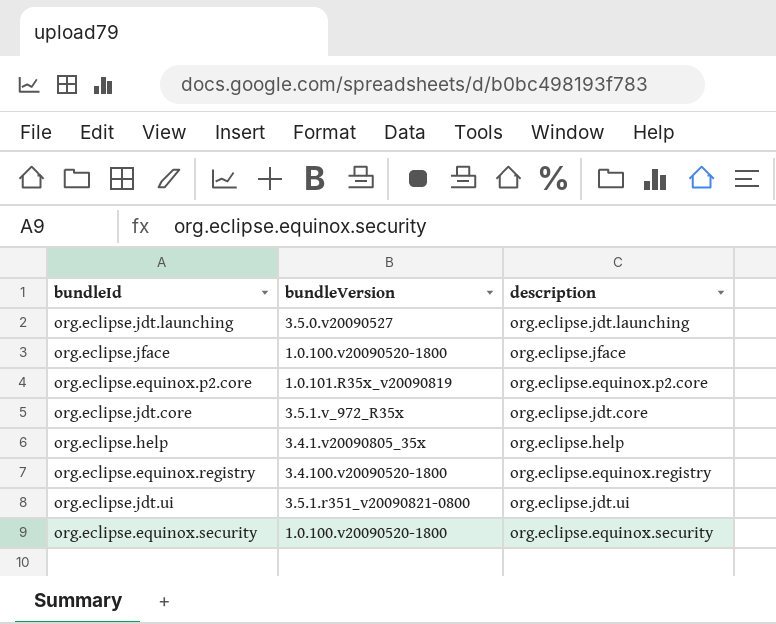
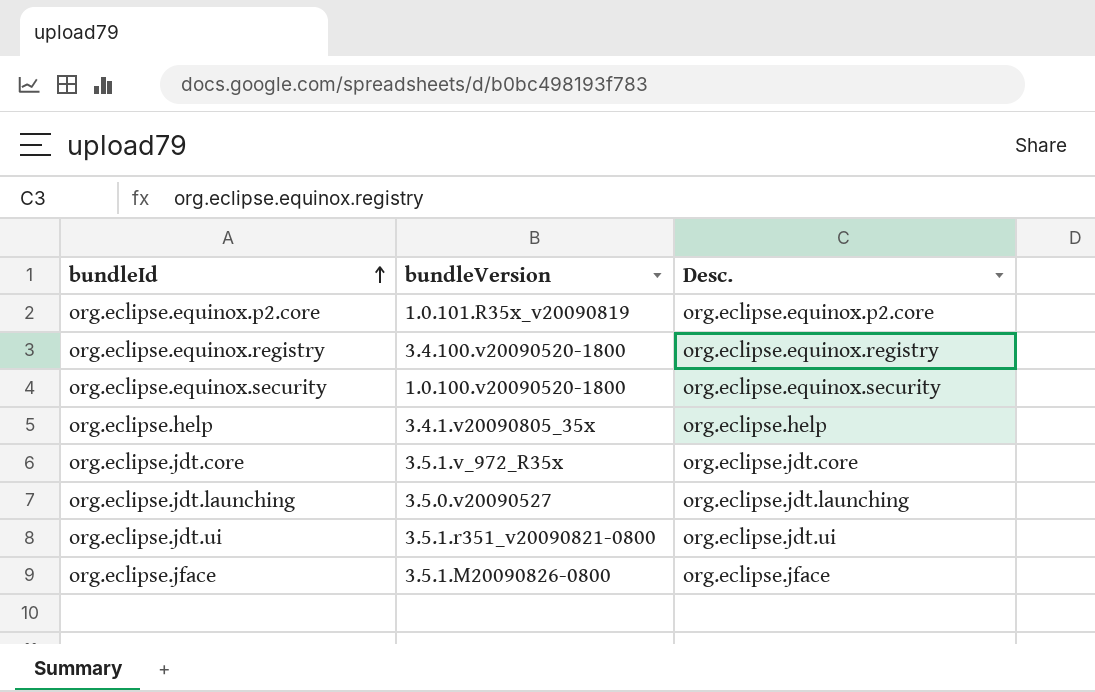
row order: none -> bundleId ascending
column name: description -> Desc.
org.eclipse.jface | bundleVersion: 1.0.100.v20090520-1800 -> 3.5.1.M20090826-0800

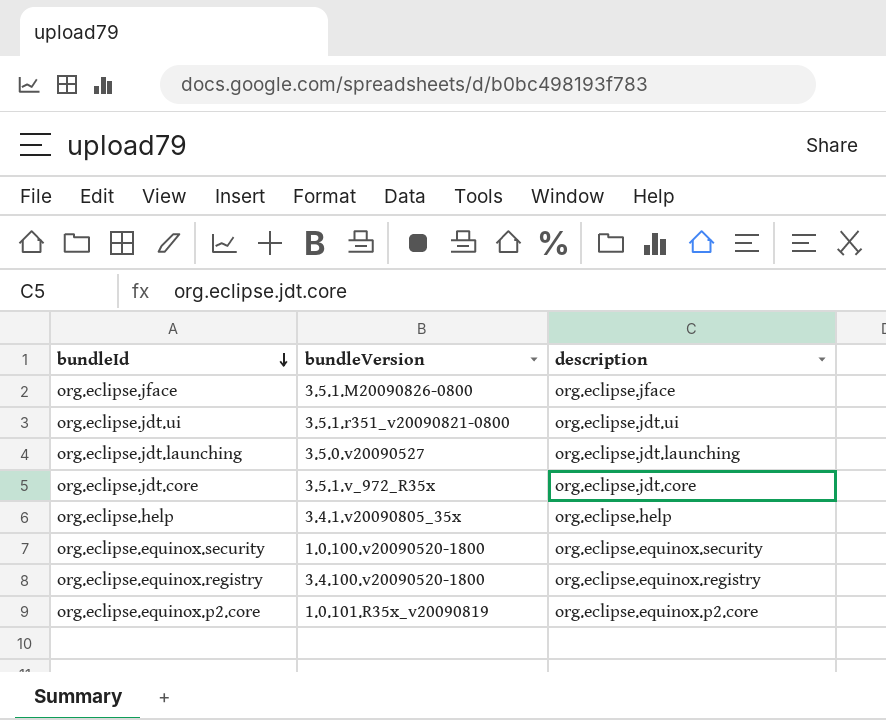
row order: bundleId ascending -> bundleId descending
column name: Desc. -> description

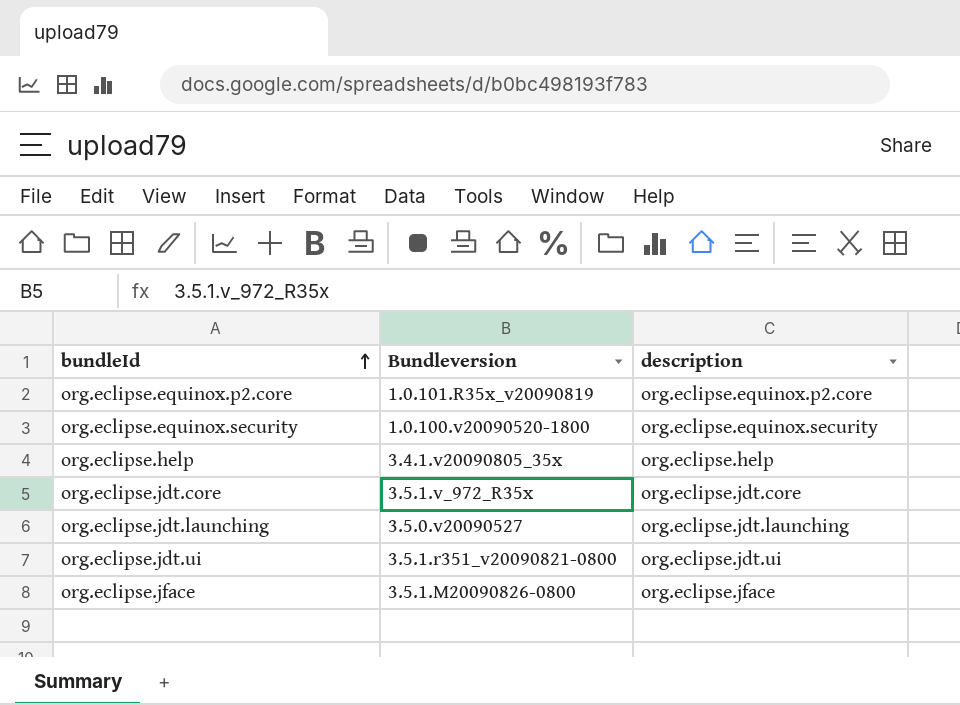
row order: bundleId descending -> bundleId ascending
column name: bundleVersion -> Bundleversion
row org.eclipse.equinox.registry: 3.4.100.v20090520-1800 | org.eclipse.equinox.registry -> none

